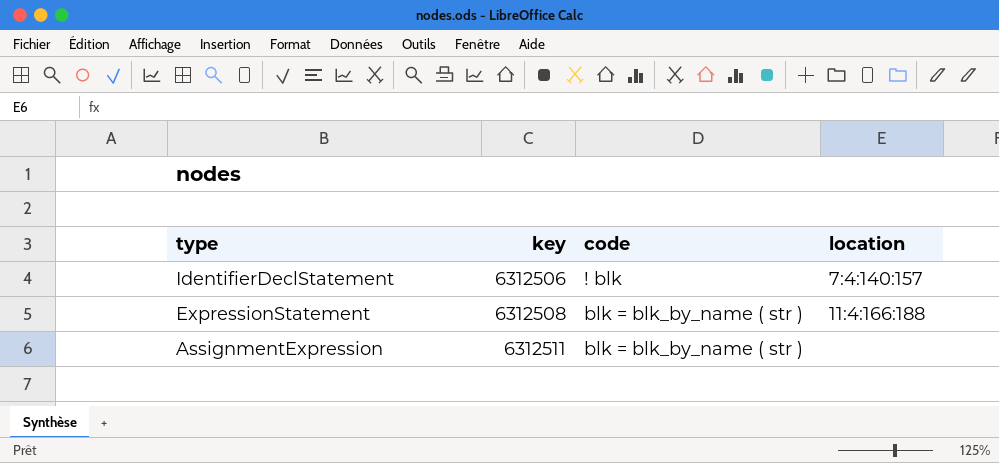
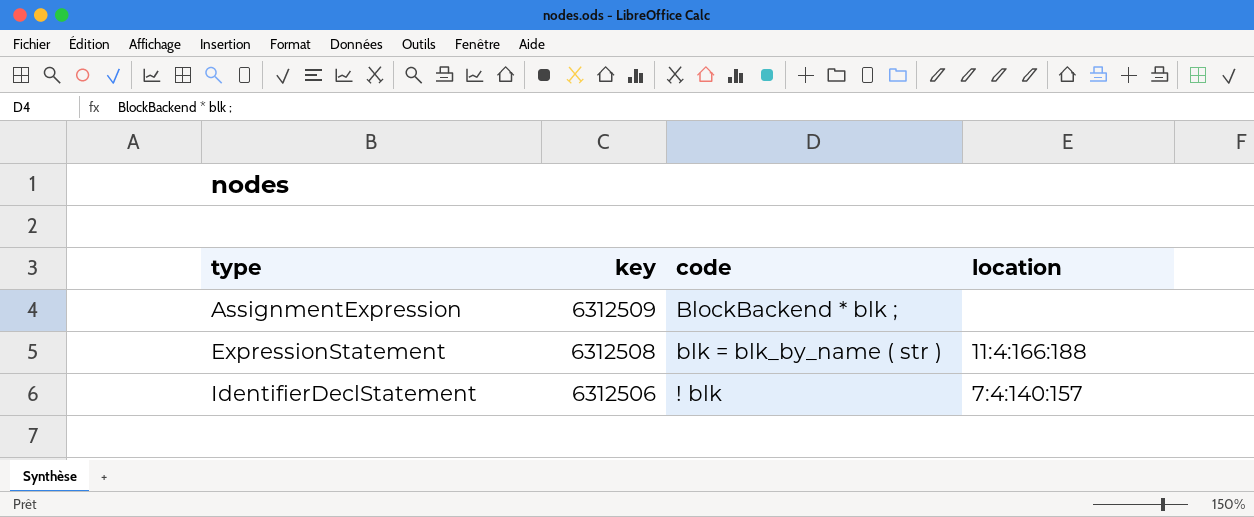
row order: type descending -> type ascending
AssignmentExpression | key: 6312511 -> 6312509
AssignmentExpression | code: blk = blk_by_name ( str ) -> BlockBackend * blk ;

